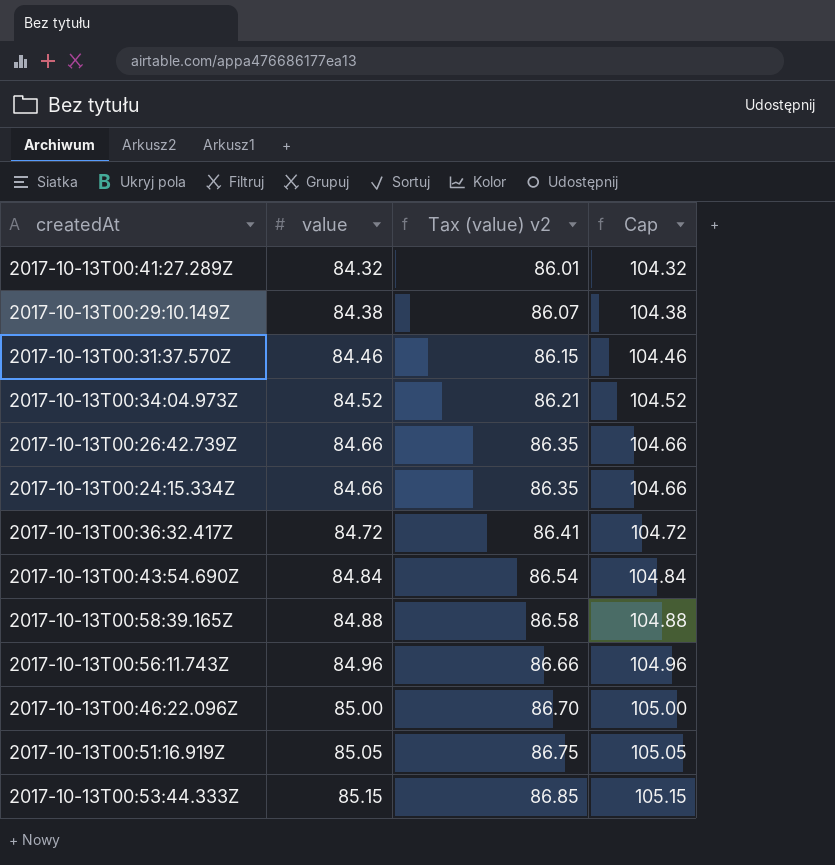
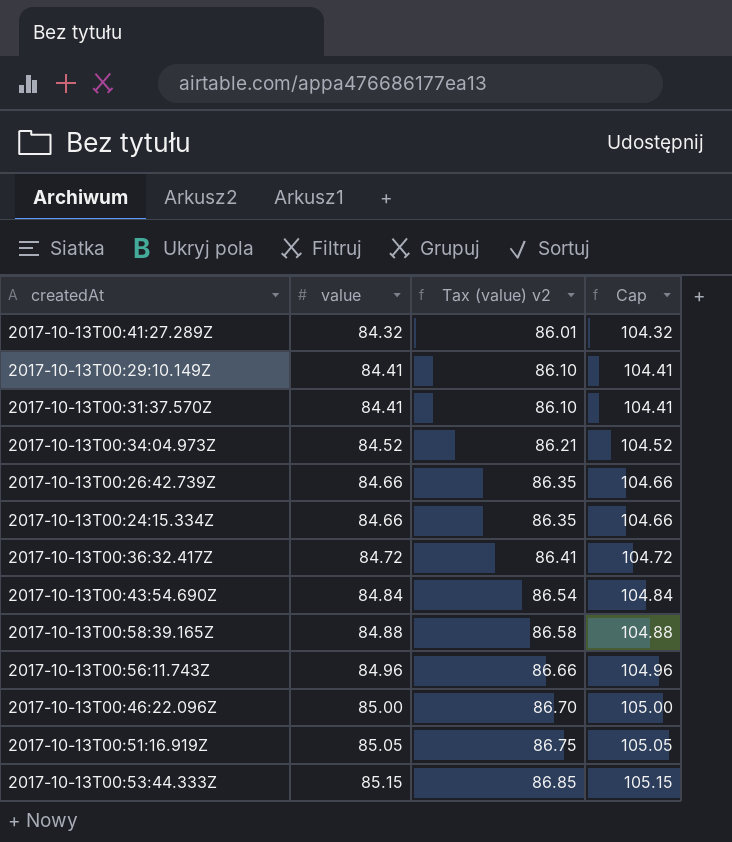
2017-10-13T00:29:10.149Z | value: 84.38 -> 84.41
2017-10-13T00:29:10.149Z | Tax (value) v2: 86.07 -> 86.10
2017-10-13T00:29:10.149Z | Cap: 104.38 -> 104.41
2017-10-13T00:31:37.570Z | value: 84.46 -> 84.41
2017-10-13T00:31:37.570Z | Tax (value) v2: 86.15 -> 86.10
2017-10-13T00:31:37.570Z | Cap: 104.46 -> 104.41

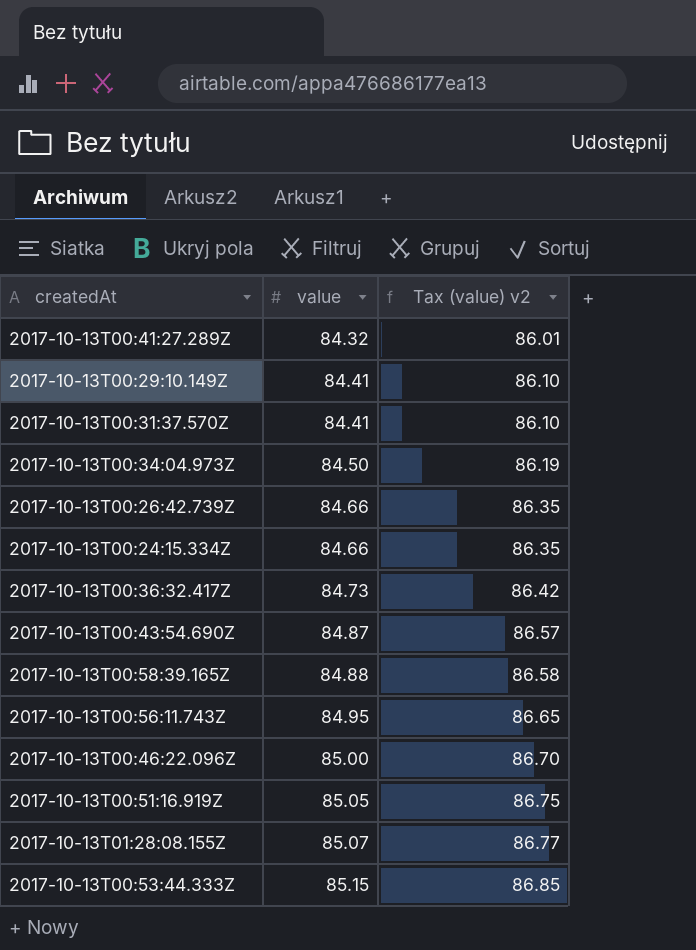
column Cap | formula: [value] + 20 -> none
2017-10-13T00:34:04.973Z | value: 84.52 -> 84.50
2017-10-13T00:34:04.973Z | Tax (value) v2: 86.21 -> 86.19
2017-10-13T00:36:32.417Z | value: 84.72 -> 84.73
2017-10-13T00:36:32.417Z | Tax (value) v2: 86.41 -> 86.42
2017-10-13T00:43:54.690Z | value: 84.84 -> 84.87
2017-10-13T00:43:54.690Z | Tax (value) v2: 86.54 -> 86.57
2017-10-13T00:56:11.743Z | value: 84.96 -> 84.95
2017-10-13T00:56:11.743Z | Tax (value) v2: 86.66 -> 86.65
row 2017-10-13T01:28:08.155Z: none -> 85.07 | 86.77

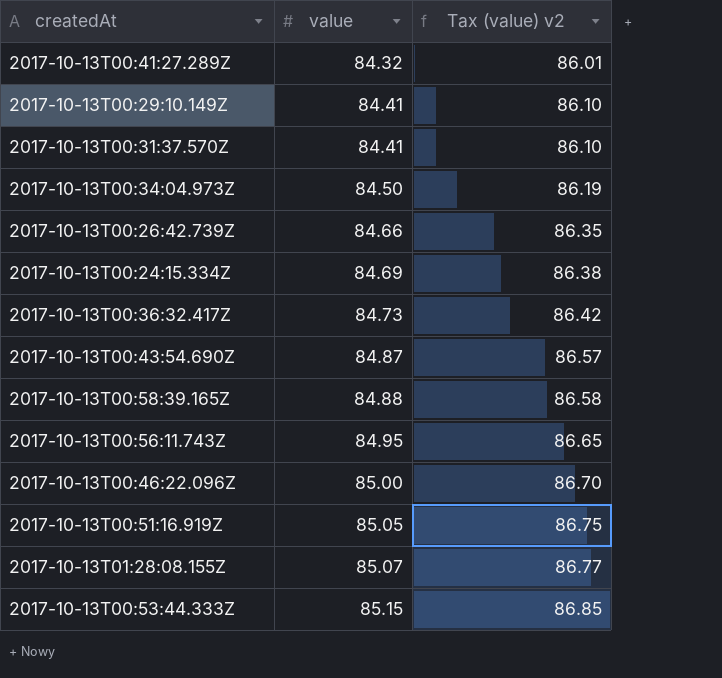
2017-10-13T00:24:15.334Z | value: 84.66 -> 84.69
2017-10-13T00:24:15.334Z | Tax (value) v2: 86.35 -> 86.38

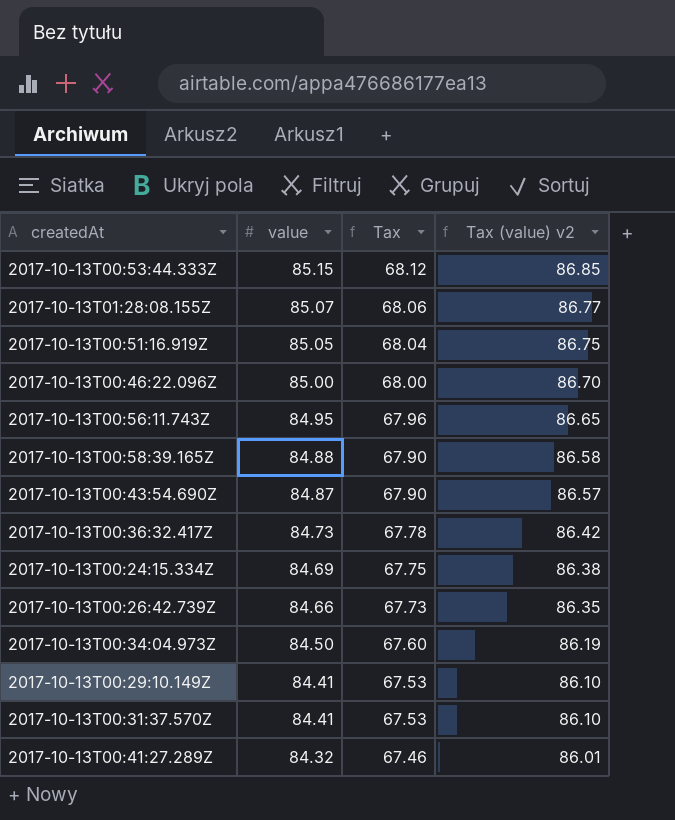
row order: value ascending -> value descending
column Tax | formula: none -> [value] * 0.8

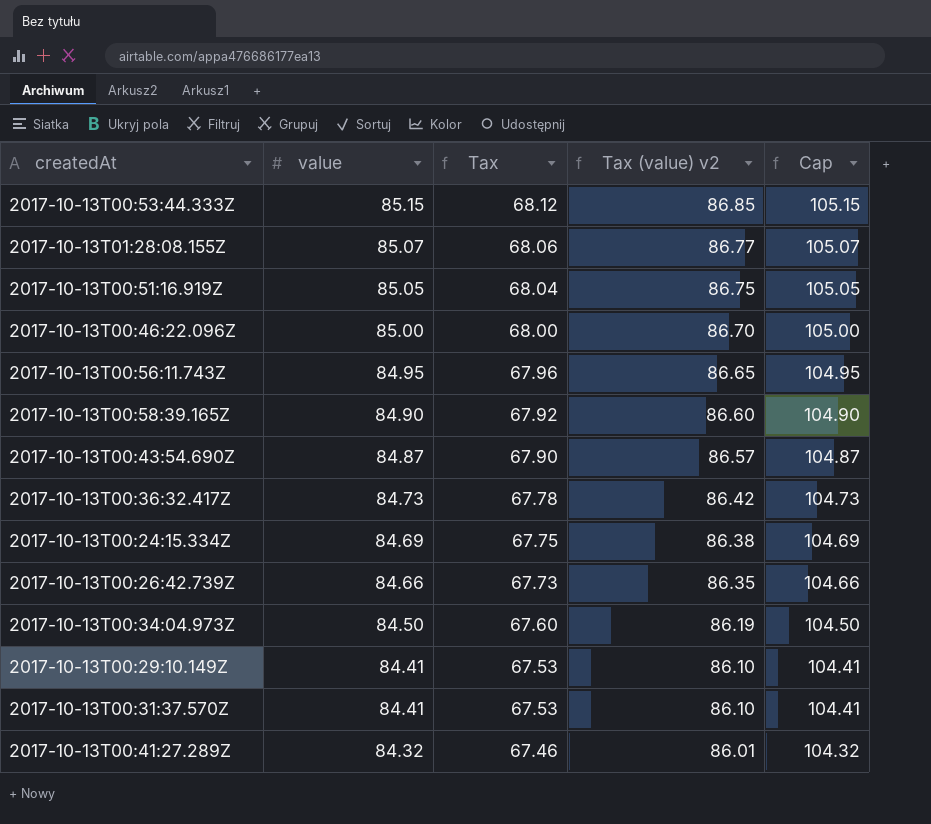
column Cap | formula: none -> [value] + 20
2017-10-13T00:58:39.165Z | value: 84.88 -> 84.90
2017-10-13T00:58:39.165Z | Tax: 67.90 -> 67.92
2017-10-13T00:58:39.165Z | Tax (value) v2: 86.58 -> 86.60

